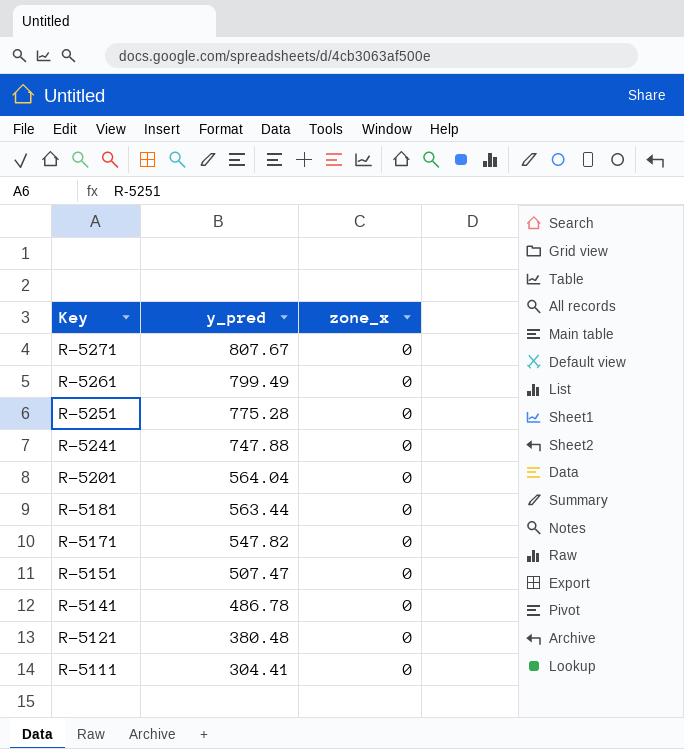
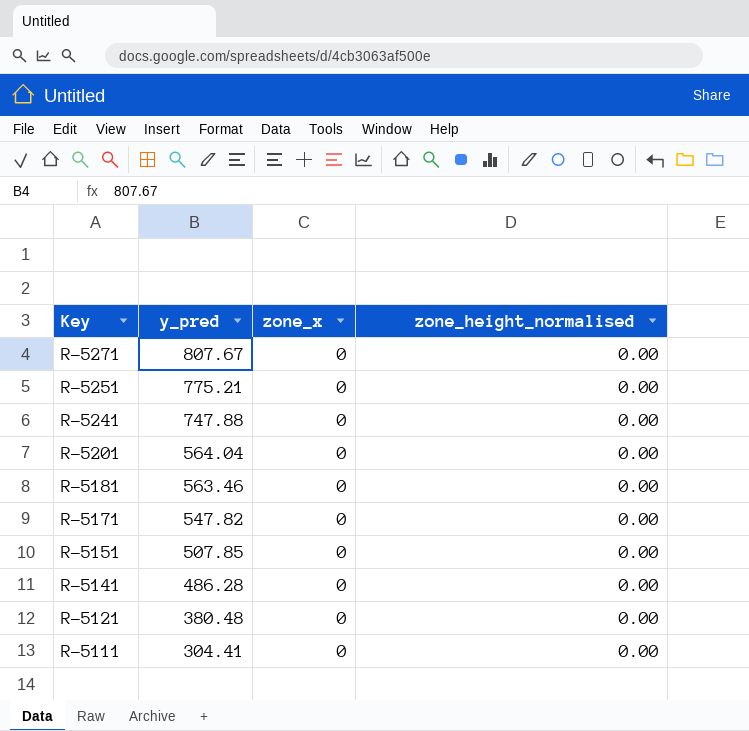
column zone_height_normalised | position: none -> 4
row R-5261: 799.49 | 0 -> none
R-5251 | y_pred: 775.28 -> 775.21
R-5181 | y_pred: 563.44 -> 563.46
R-5151 | y_pred: 507.47 -> 507.85
R-5141 | y_pred: 486.78 -> 486.28

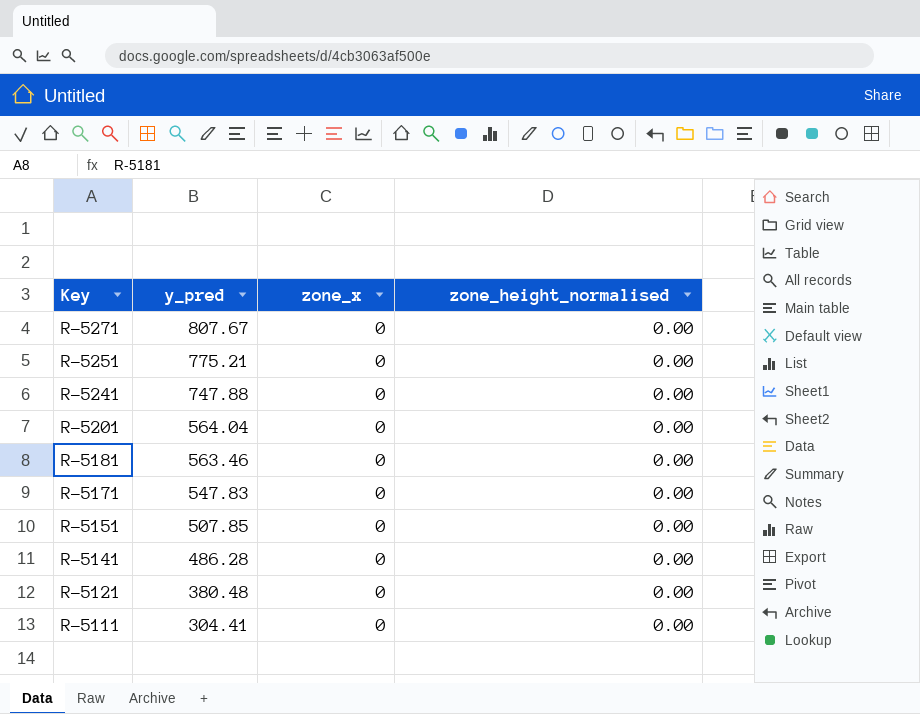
R-5171 | y_pred: 547.82 -> 547.83

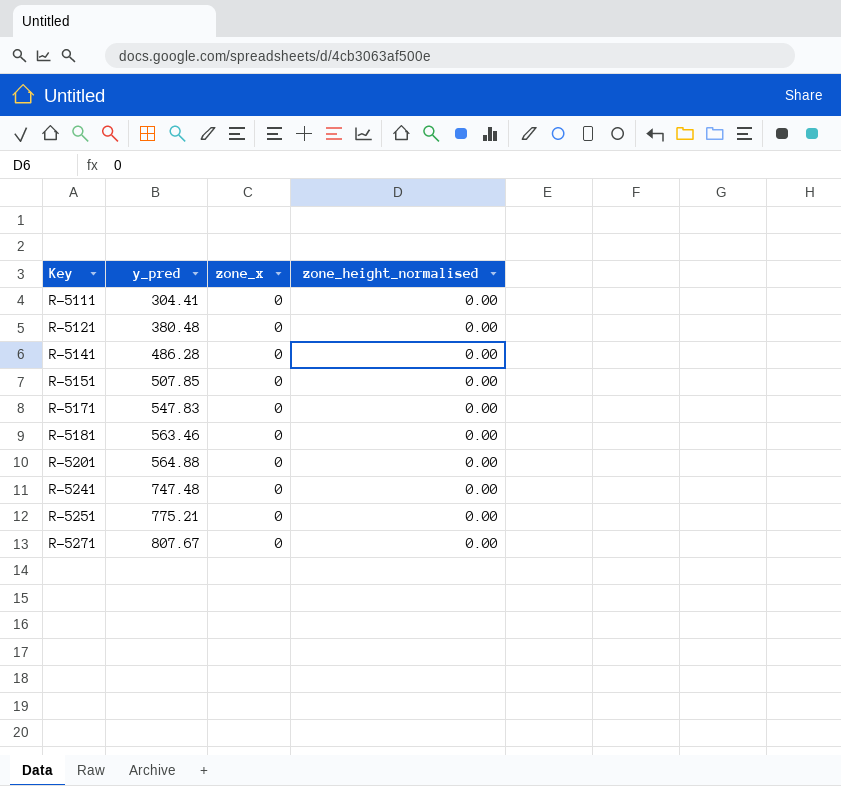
row order: Key descending -> Key ascending
R-5201 | y_pred: 564.04 -> 564.88
R-5241 | y_pred: 747.88 -> 747.48

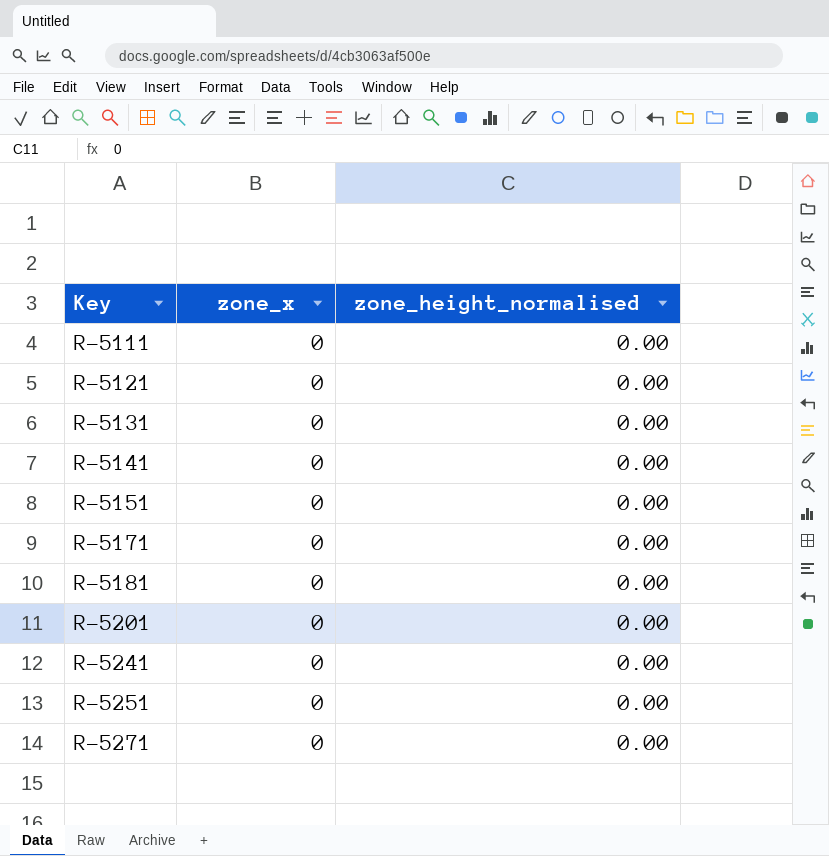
column y_pred | position: 2 -> none
row R-5131: none -> 0 | 0.00

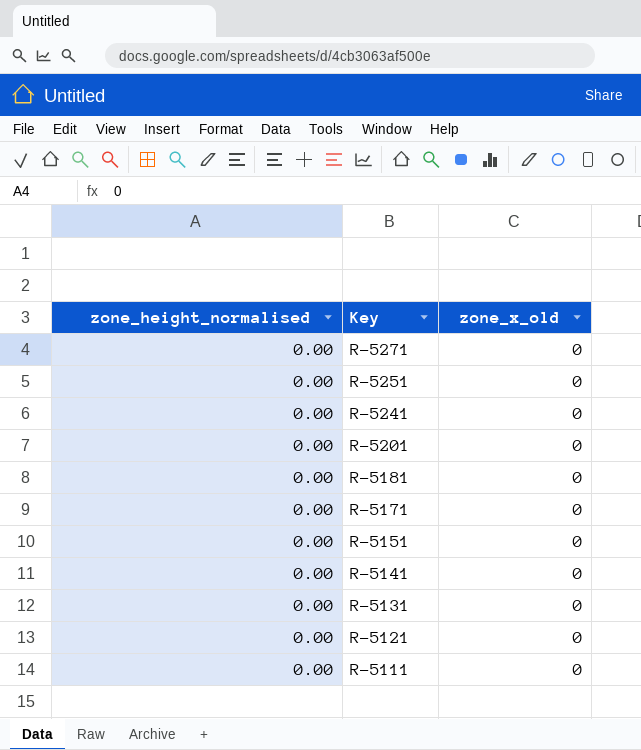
row order: Key ascending -> Key descending
column zone_height_normalised | position: 3 -> 1
column name: zone_x -> zone_x_old

